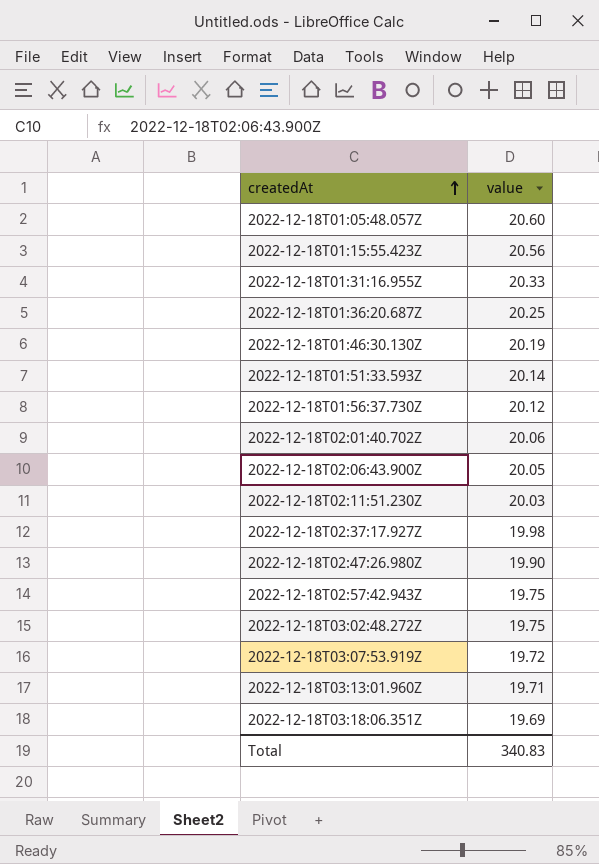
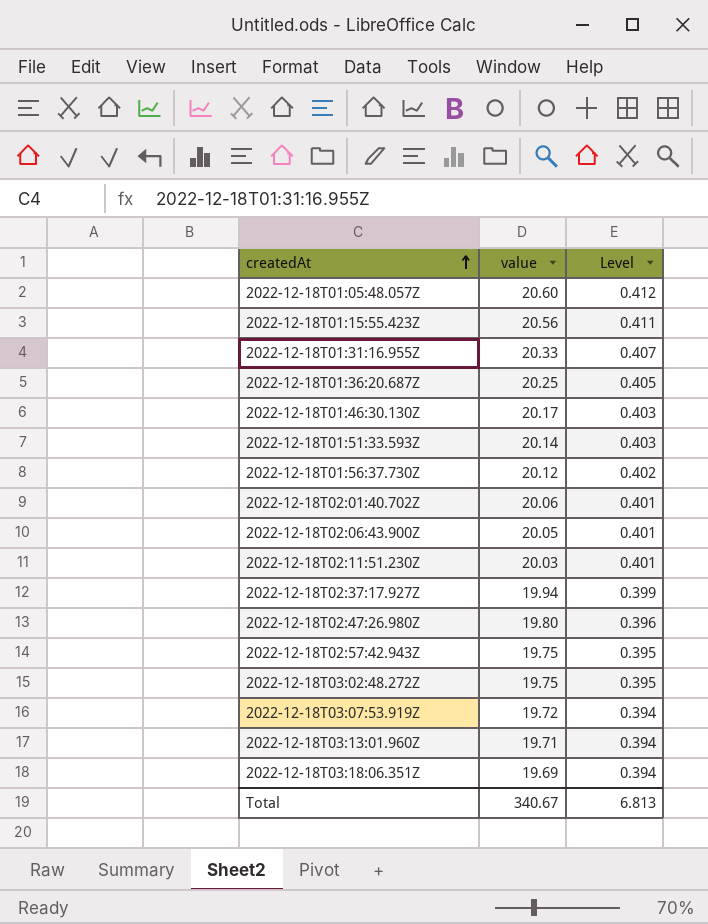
column Level | formula: none -> [value] * 0.02
2022-12-18T01:46:30.130Z | value: 20.19 -> 20.17
2022-12-18T02:37:17.927Z | value: 19.98 -> 19.94
2022-12-18T02:47:26.980Z | value: 19.90 -> 19.80
Total | value: 340.83 -> 340.67

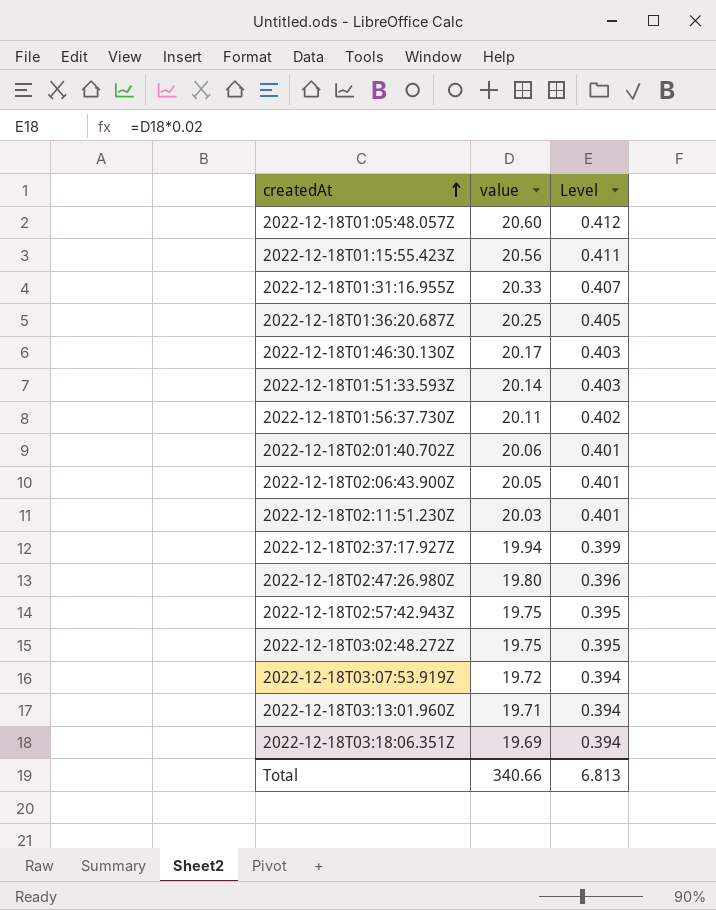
2022-12-18T01:56:37.730Z | value: 20.12 -> 20.11
Total | value: 340.67 -> 340.66

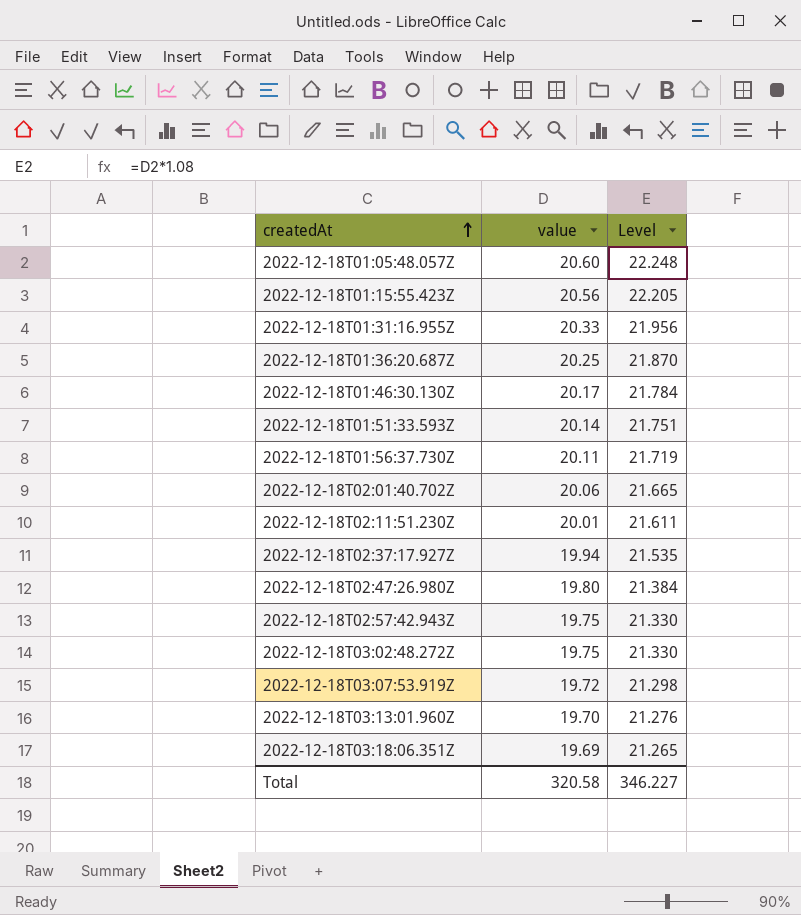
column Level | formula: [value] * 0.02 -> [value] * 1.08
row 2022-12-18T02:06:43.900Z: 20.05 | 0.401 -> none
2022-12-18T02:11:51.230Z | value: 20.03 -> 20.01
2022-12-18T03:13:01.960Z | value: 19.71 -> 19.70
Total | value: 340.66 -> 320.58
Total | Level: 6.813 -> 346.227

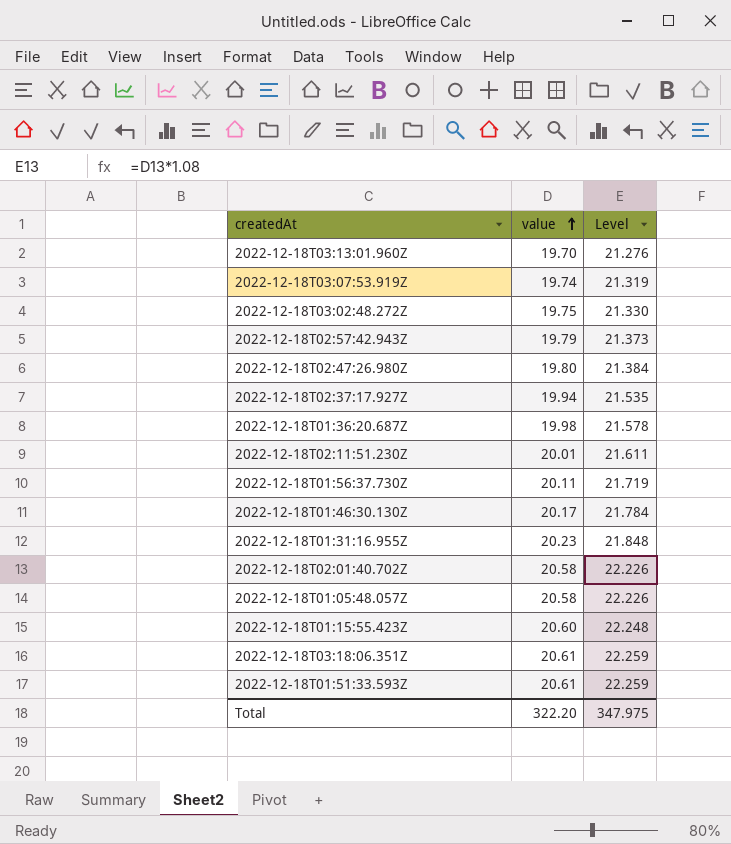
row order: createdAt ascending -> value ascending
2022-12-18T03:07:53.919Z | value: 19.72 -> 19.74
2022-12-18T03:07:53.919Z | Level: 21.298 -> 21.319
2022-12-18T02:57:42.943Z | value: 19.75 -> 19.79
2022-12-18T02:57:42.943Z | Level: 21.330 -> 21.373
2022-12-18T01:36:20.687Z | value: 20.25 -> 19.98
2022-12-18T01:36:20.687Z | Level: 21.870 -> 21.578
2022-12-18T01:31:16.955Z | value: 20.33 -> 20.23
2022-12-18T01:31:16.955Z | Level: 21.956 -> 21.848
2022-12-18T02:01:40.702Z | value: 20.06 -> 20.58
2022-12-18T02:01:40.702Z | Level: 21.665 -> 22.226
2022-12-18T01:05:48.057Z | value: 20.60 -> 20.58
2022-12-18T01:05:48.057Z | Level: 22.248 -> 22.226
2022-12-18T01:15:55.423Z | value: 20.56 -> 20.60
2022-12-18T01:15:55.423Z | Level: 22.205 -> 22.248
2022-12-18T03:18:06.351Z | value: 19.69 -> 20.61
2022-12-18T03:18:06.351Z | Level: 21.265 -> 22.259
2022-12-18T01:51:33.593Z | value: 20.14 -> 20.61
2022-12-18T01:51:33.593Z | Level: 21.751 -> 22.259
Total | value: 320.58 -> 322.20
Total | Level: 346.227 -> 347.975

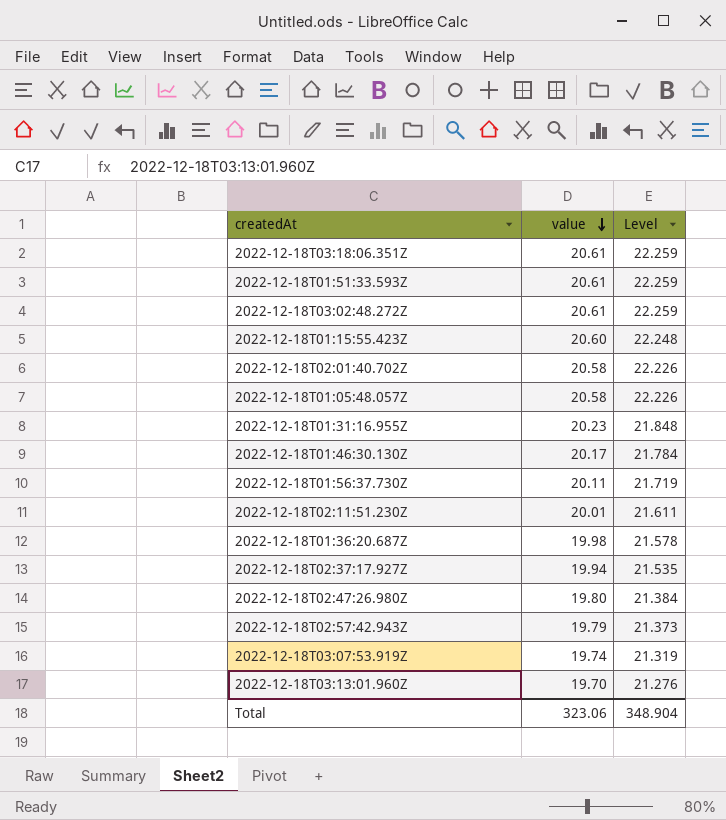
row order: value ascending -> value descending
2022-12-18T03:02:48.272Z | value: 19.75 -> 20.61
2022-12-18T03:02:48.272Z | Level: 21.330 -> 22.259
Total | value: 322.20 -> 323.06
Total | Level: 347.975 -> 348.904

